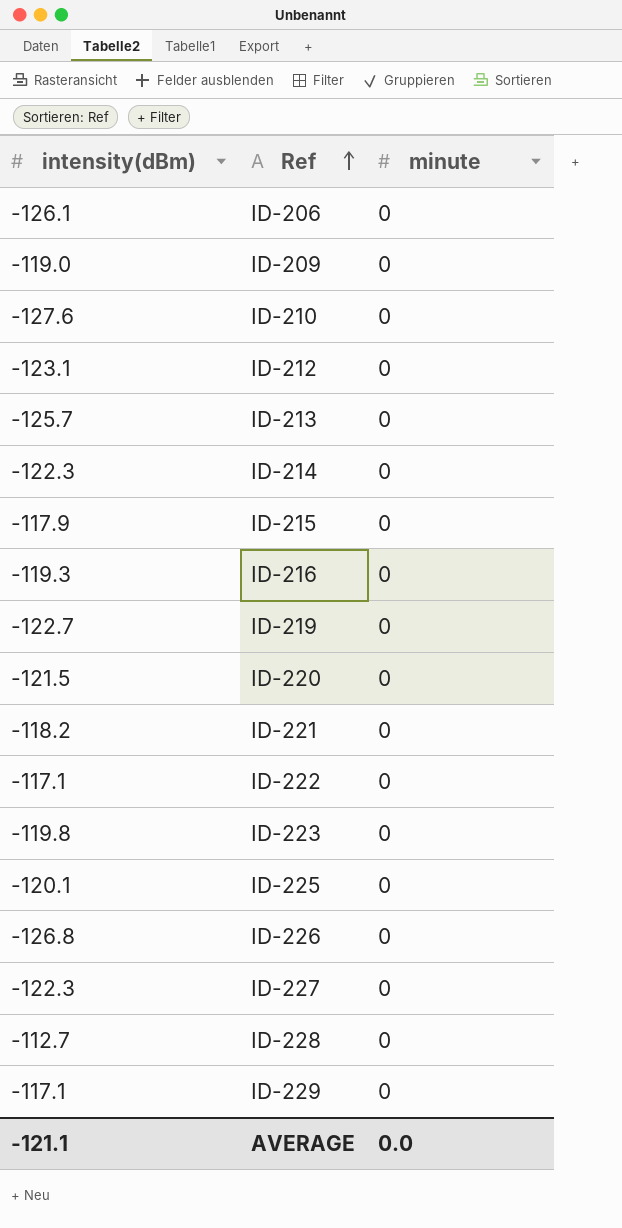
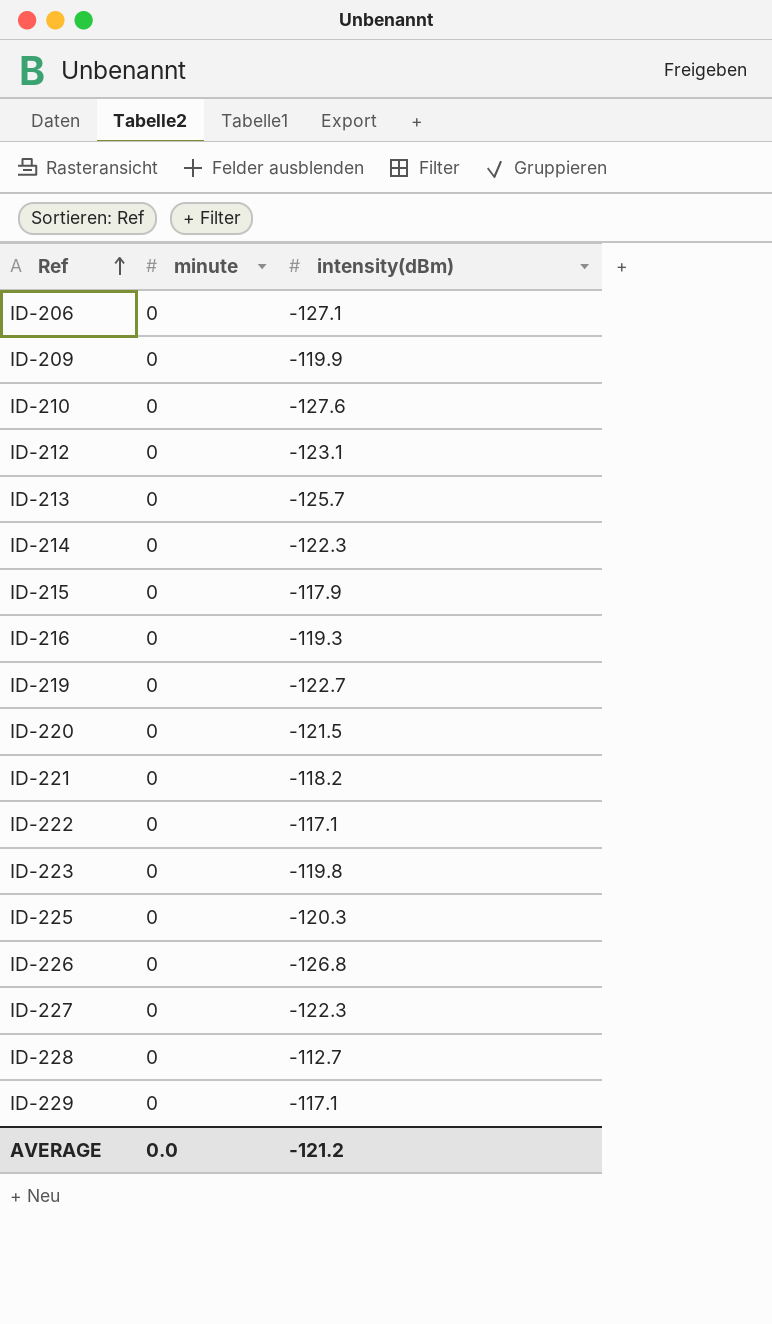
column intensity(dBm) | position: 1 -> 3
ID-206 | intensity(dBm): -126.1 -> -127.1
ID-209 | intensity(dBm): -119.0 -> -119.9
ID-225 | intensity(dBm): -120.1 -> -120.3
AVERAGE | intensity(dBm): -121.1 -> -121.2

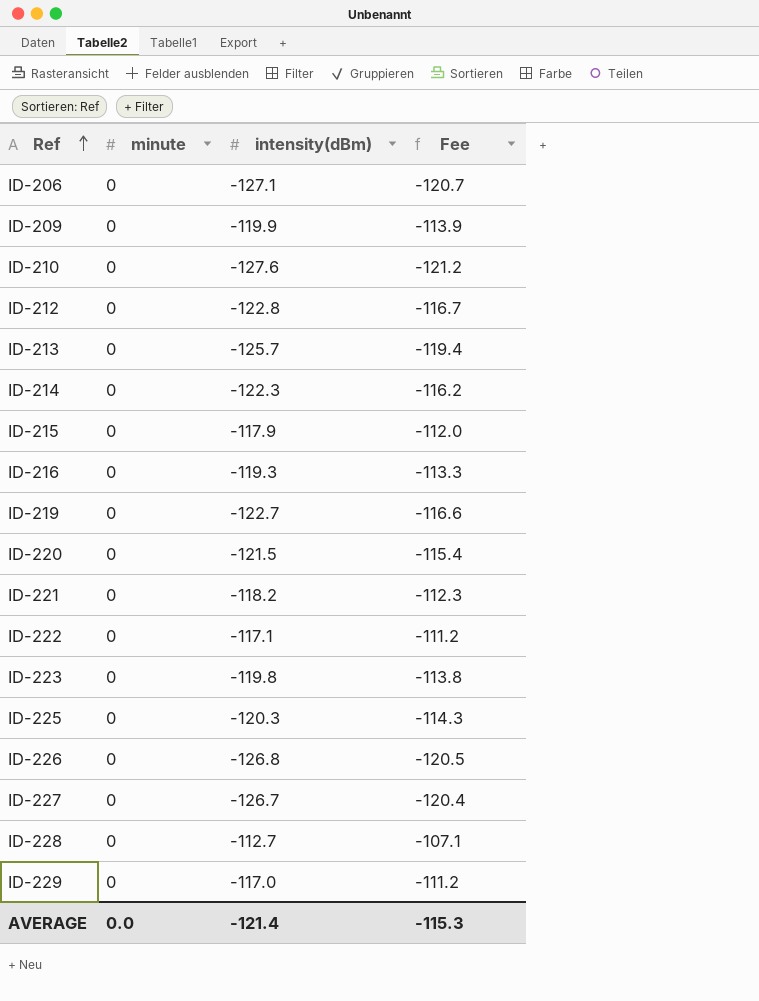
column Fee | formula: none -> [intensity(dBm)] * 0.95
ID-212 | intensity(dBm): -123.1 -> -122.8
ID-227 | intensity(dBm): -122.3 -> -126.7
ID-229 | intensity(dBm): -117.1 -> -117.0
AVERAGE | intensity(dBm): -121.2 -> -121.4

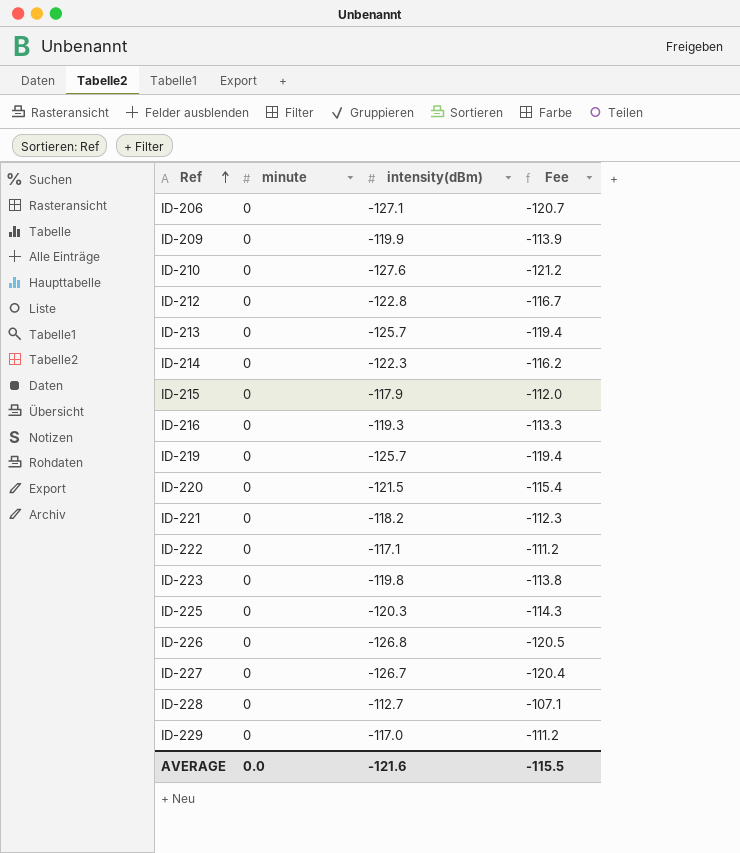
ID-219 | intensity(dBm): -122.7 -> -125.7
ID-219 | Fee: -116.6 -> -119.4
AVERAGE | intensity(dBm): -121.4 -> -121.6
AVERAGE | Fee: -115.3 -> -115.5

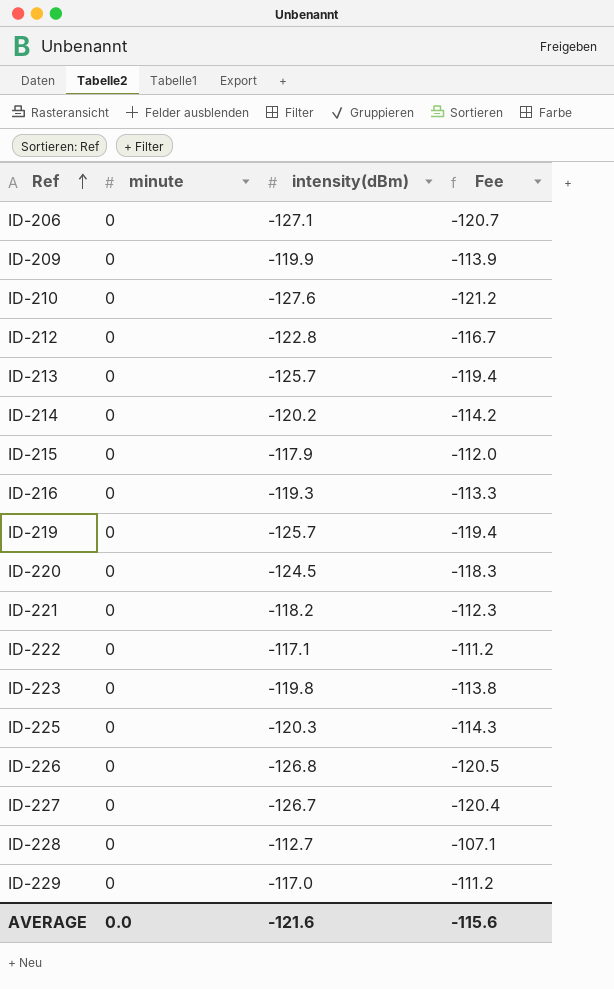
ID-214 | intensity(dBm): -122.3 -> -120.2
ID-214 | Fee: -116.2 -> -114.2
ID-220 | intensity(dBm): -121.5 -> -124.5
ID-220 | Fee: -115.4 -> -118.3
AVERAGE | Fee: -115.5 -> -115.6

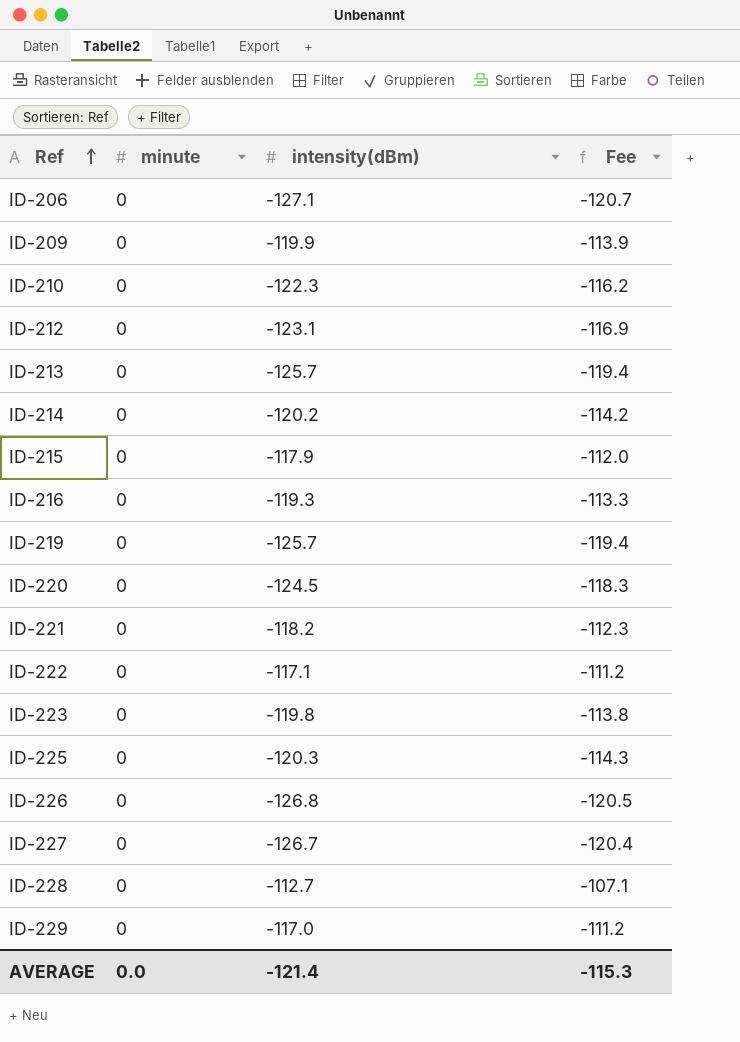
ID-210 | intensity(dBm): -127.6 -> -122.3
ID-210 | Fee: -121.2 -> -116.2
ID-212 | intensity(dBm): -122.8 -> -123.1
ID-212 | Fee: -116.7 -> -116.9
AVERAGE | intensity(dBm): -121.6 -> -121.4
AVERAGE | Fee: -115.6 -> -115.3

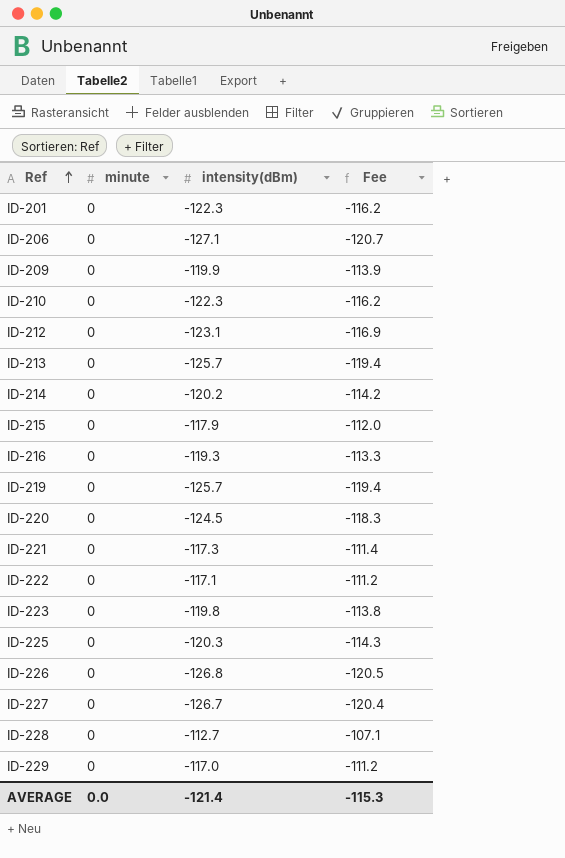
row ID-201: none -> 0 | -122.3 | -116.2
ID-221 | intensity(dBm): -118.2 -> -117.3
ID-221 | Fee: -112.3 -> -111.4

